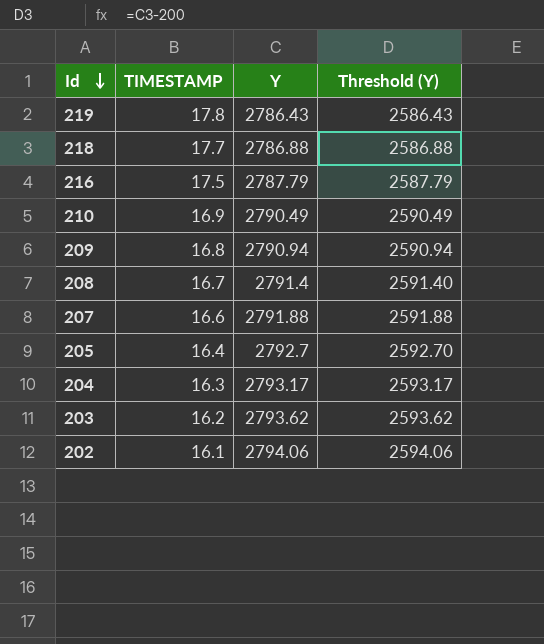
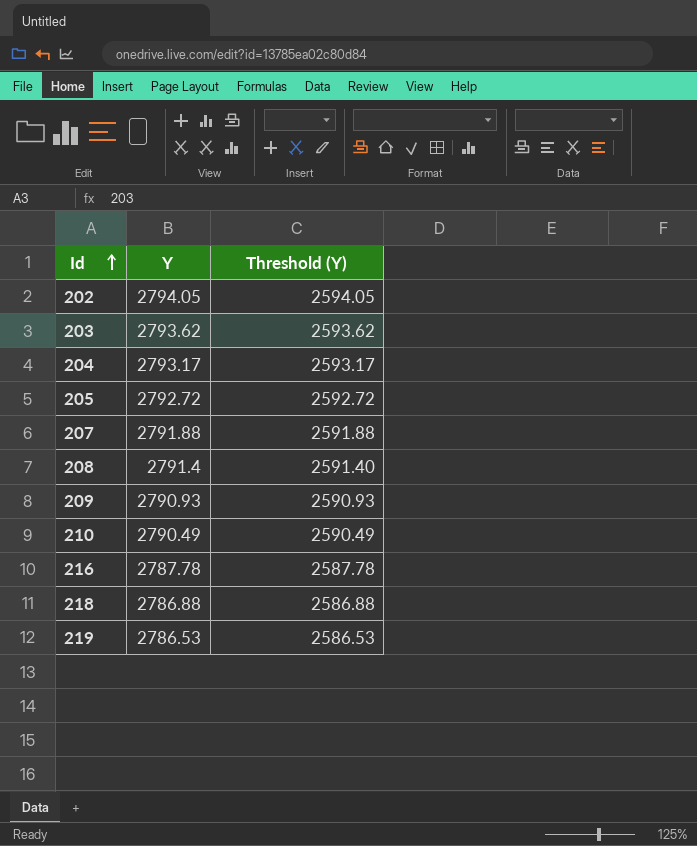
row order: Id descending -> Id ascending
column TIMESTAMP | position: 2 -> none
202 | Y: 2794.06 -> 2794.05
202 | Threshold (Y): 2594.06 -> 2594.05
205 | Y: 2792.7 -> 2792.72
205 | Threshold (Y): 2592.70 -> 2592.72
209 | Y: 2790.94 -> 2790.93
209 | Threshold (Y): 2590.94 -> 2590.93
216 | Y: 2787.79 -> 2787.78
216 | Threshold (Y): 2587.79 -> 2587.78
219 | Y: 2786.43 -> 2786.53
219 | Threshold (Y): 2586.43 -> 2586.53

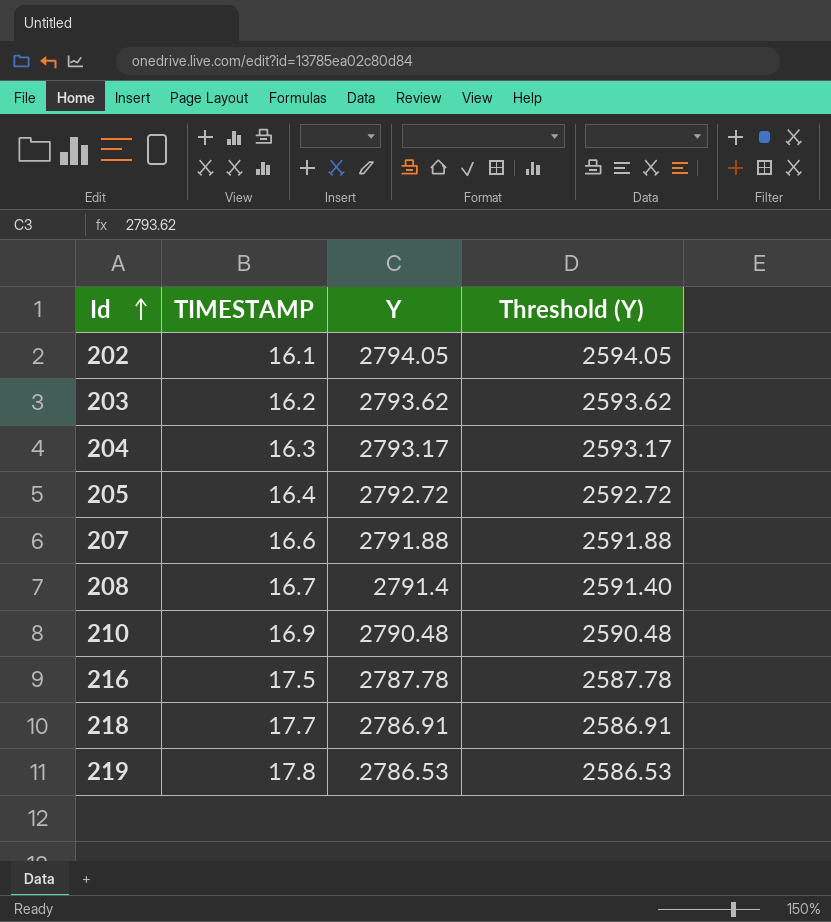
column TIMESTAMP | position: none -> 2
row 209: 2790.93 | 2590.93 -> none
210 | Y: 2790.49 -> 2790.48
210 | Threshold (Y): 2590.49 -> 2590.48
218 | Y: 2786.88 -> 2786.91
218 | Threshold (Y): 2586.88 -> 2586.91

